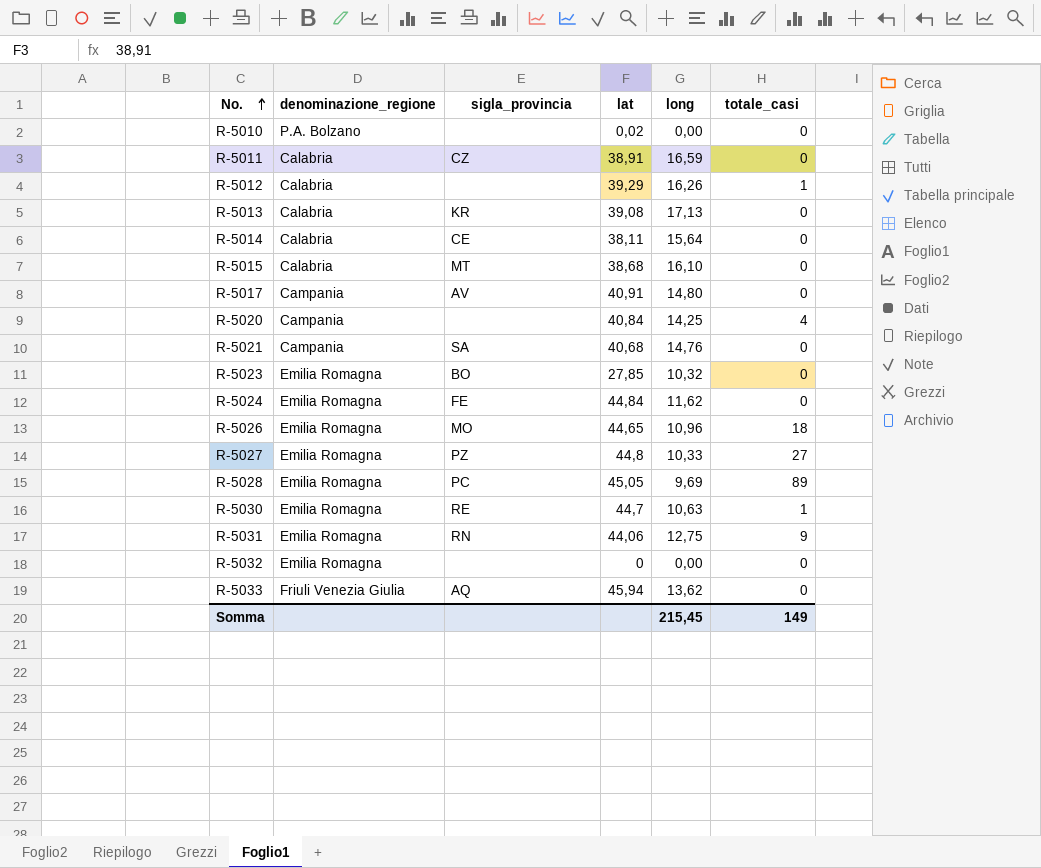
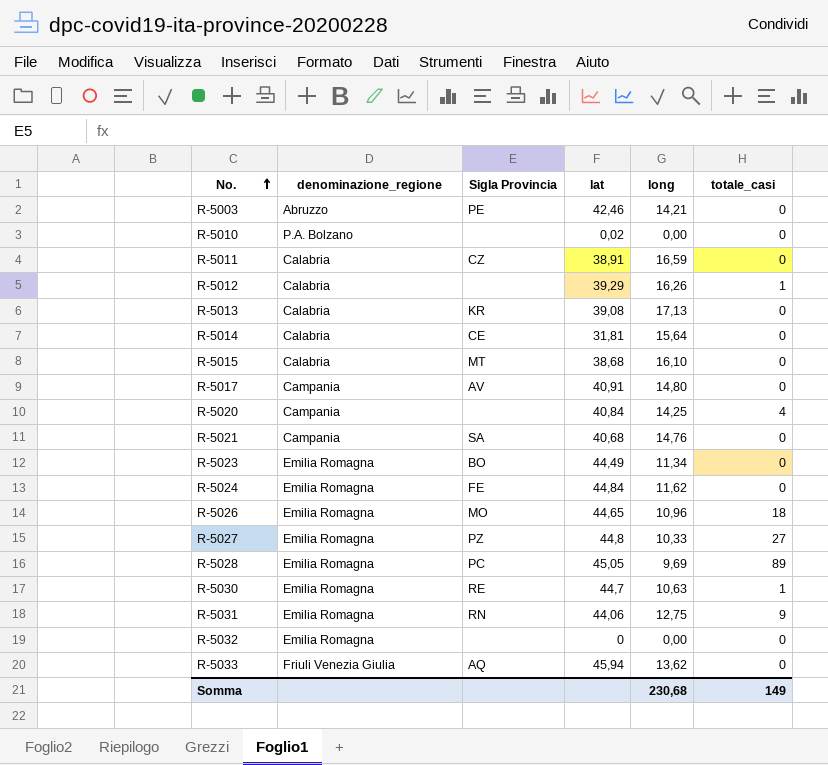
column name: sigla_provincia -> Sigla Provincia
row R-5003: none -> Abruzzo | PE | 42,46 | 14,21 | 0
R-5014 | lat: 38,11 -> 31,81
R-5023 | lat: 27,85 -> 44,49
R-5023 | long: 10,32 -> 11,34
Somma | long: 215,45 -> 230,68

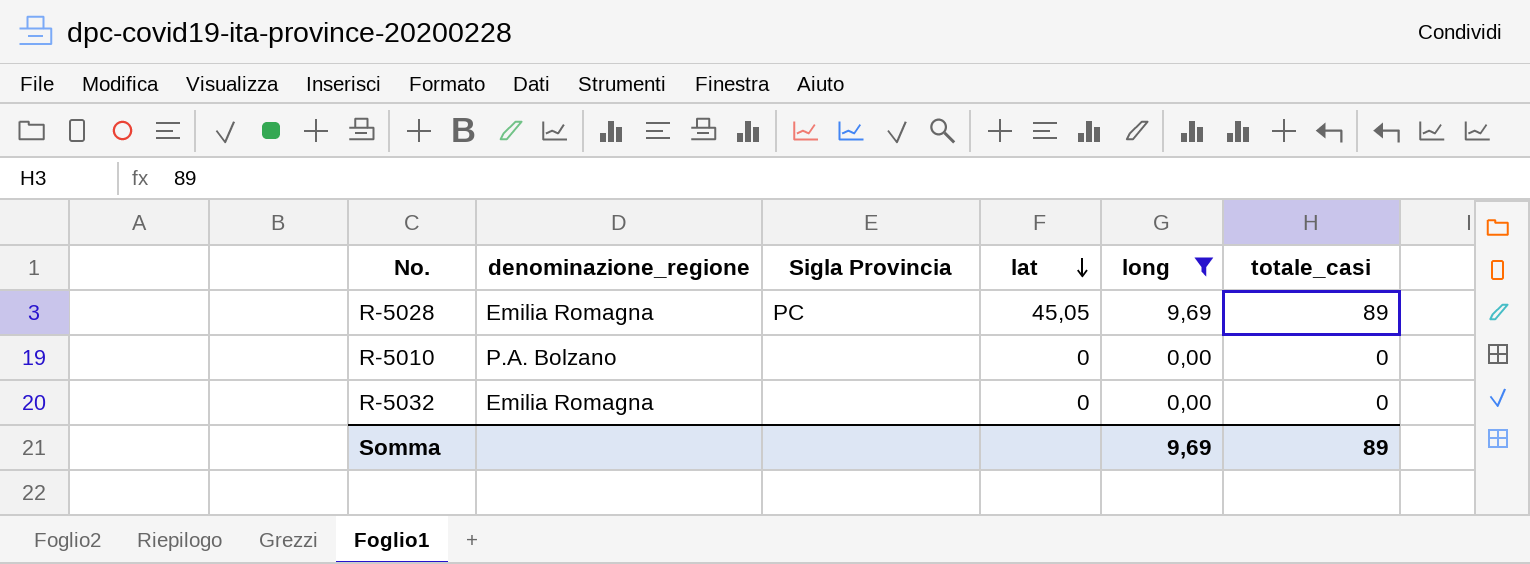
filter: none -> long <= 9,69
row order: No. ascending -> lat descending
R-5010 | lat: 0,02 -> 0
Somma | long: 230,68 -> 9,69
Somma | totale_casi: 149 -> 89

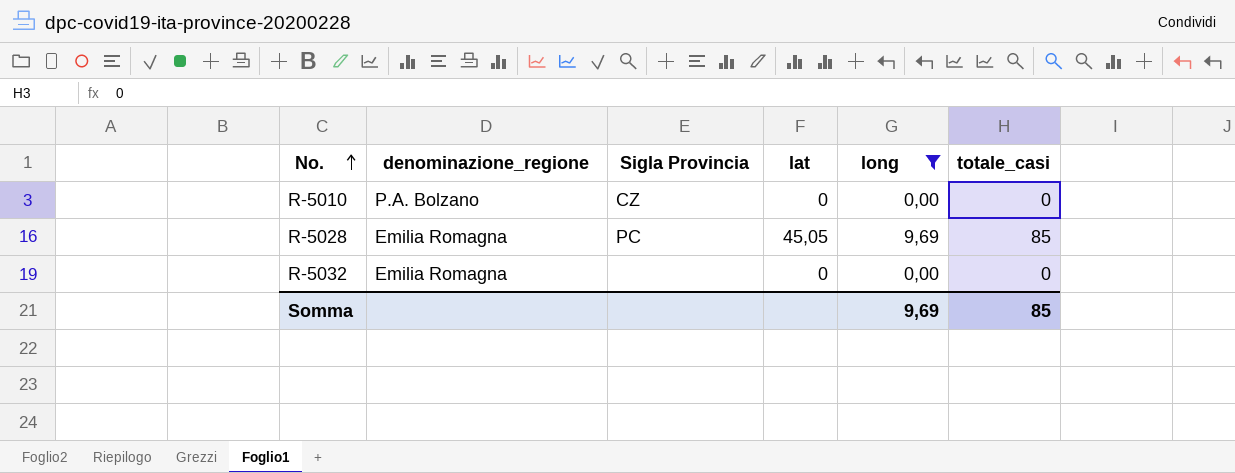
row order: lat descending -> No. ascending
R-5010 | Sigla Provincia: none -> CZ
R-5028 | totale_casi: 89 -> 85
Somma | totale_casi: 89 -> 85

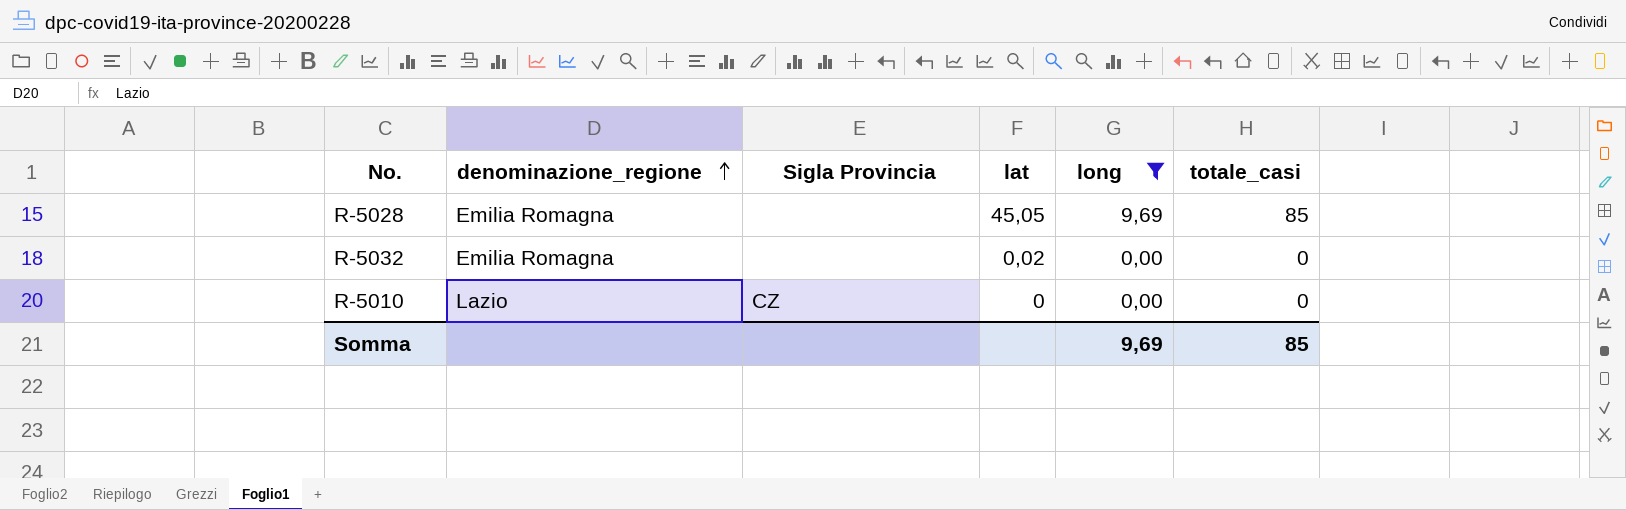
row order: No. ascending -> denominazione_regione ascending
R-5028 | Sigla Provincia: PC -> none
R-5032 | lat: 0 -> 0,02
R-5010 | denominazione_regione: P.A. Bolzano -> Lazio

